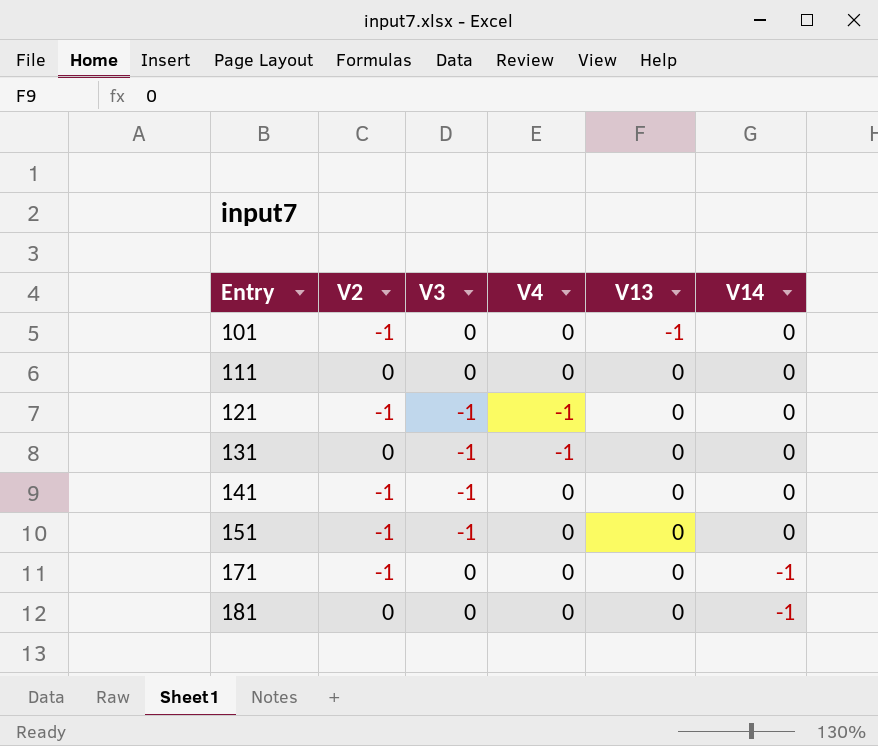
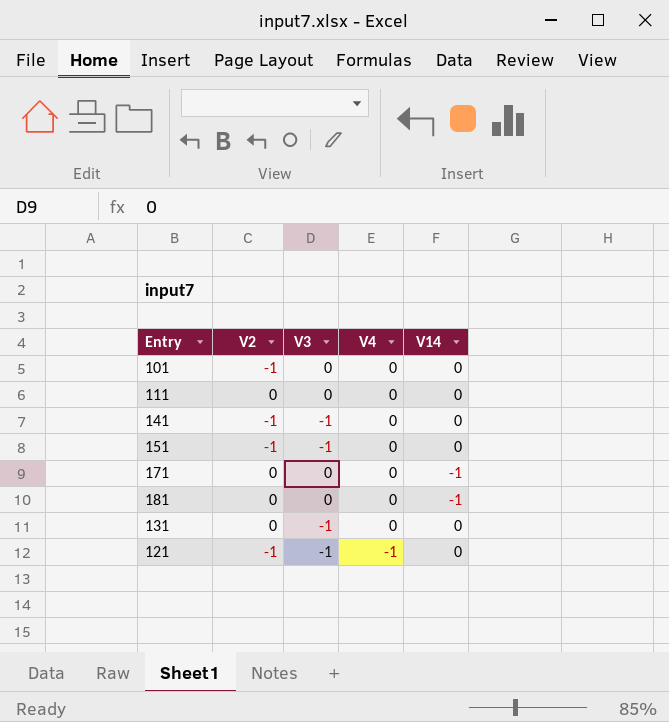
row order: Entry ascending -> V4 descending
column V13 | position: 5 -> none
171 | V2: -1 -> 0
131 | V4: -1 -> 0

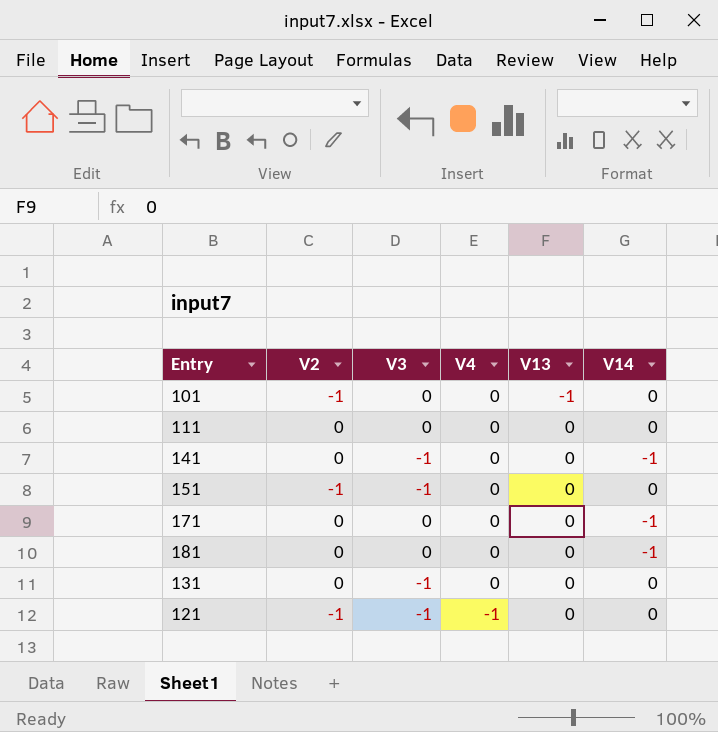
column V13 | position: none -> 5
141 | V2: -1 -> 0
141 | V14: 0 -> -1

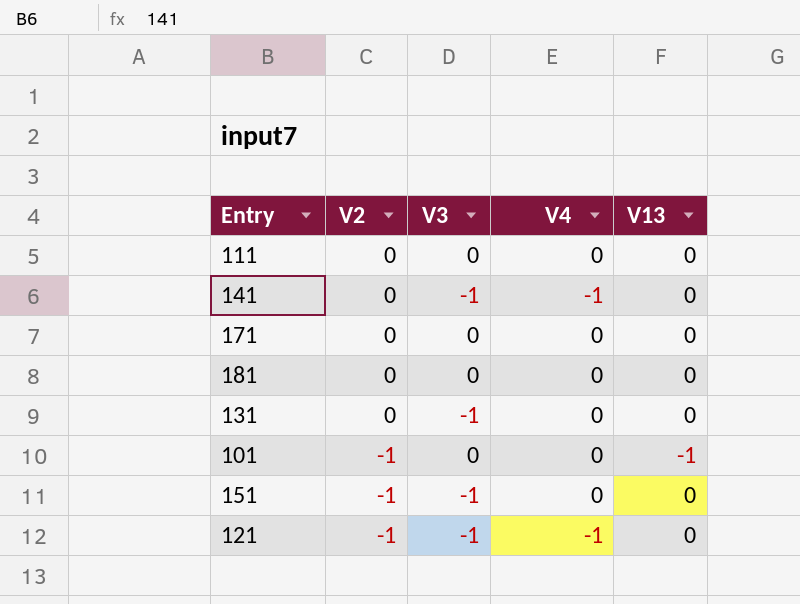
row order: V4 descending -> V2 descending
column V14 | position: 6 -> none
141 | V4: 0 -> -1

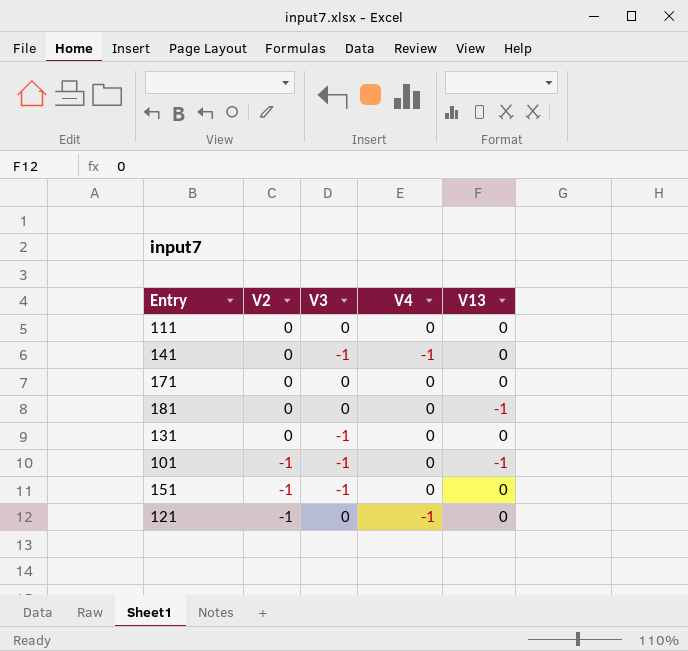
181 | V13: 0 -> -1
101 | V3: 0 -> -1
121 | V3: -1 -> 0

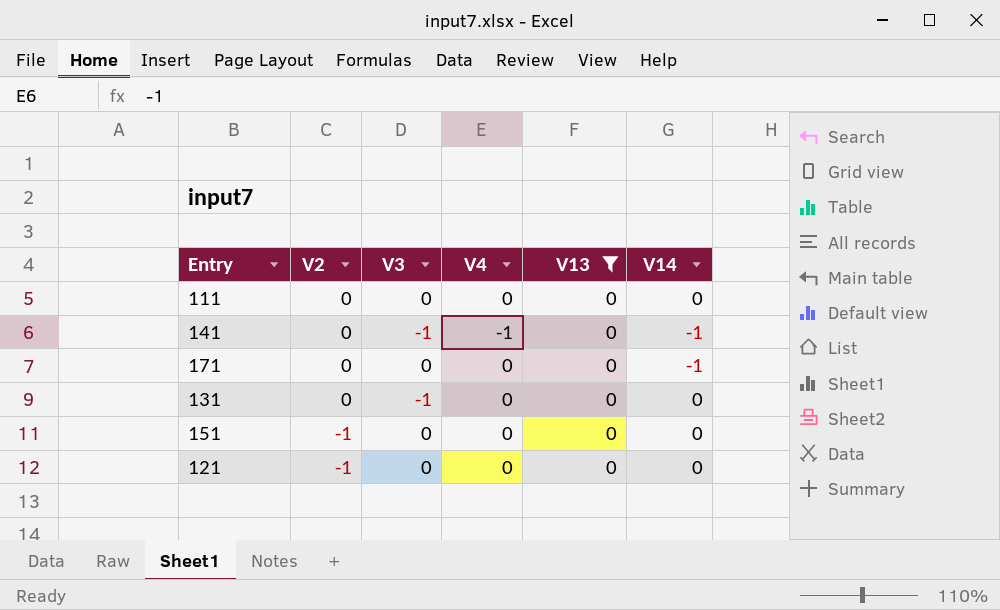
filter: none -> V13 = 0
column V14 | position: none -> 6
151 | V3: -1 -> 0
121 | V4: -1 -> 0

